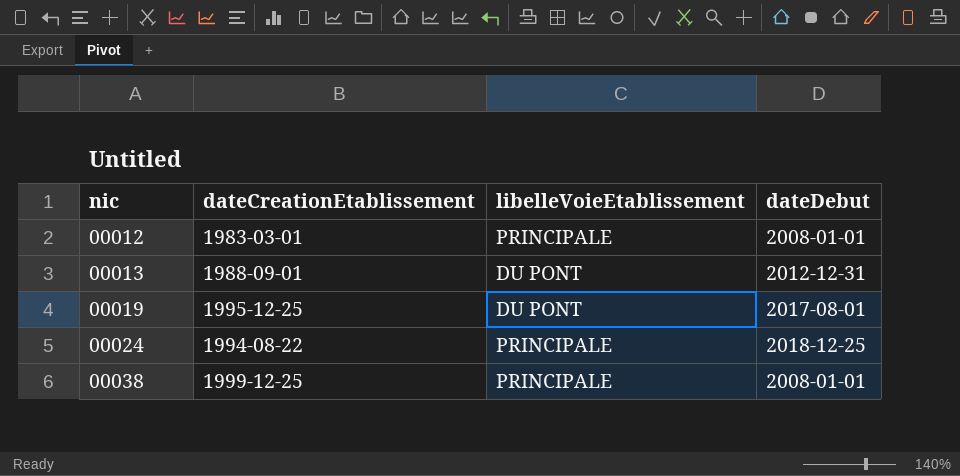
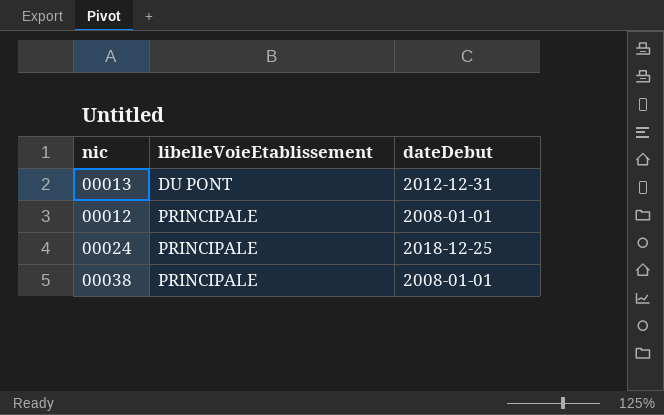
row order: nic ascending -> libelleVoieEtablissement ascending
column dateCreationEtablissement | position: 2 -> none
row 00019: 1995-12-25 | DU PONT | 2017-08-01 -> none

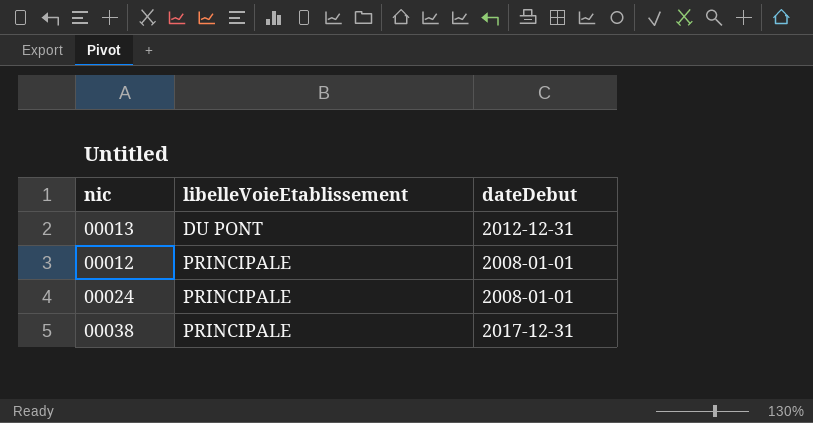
00024 | dateDebut: 2018-12-25 -> 2008-01-01
00038 | dateDebut: 2008-01-01 -> 2017-12-31

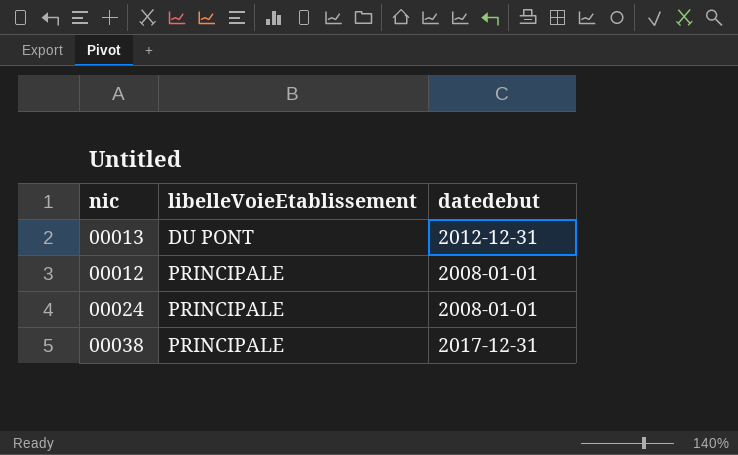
column name: dateDebut -> datedebut

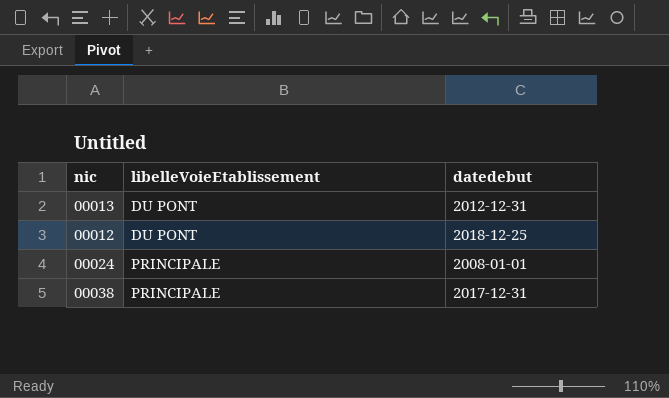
00012 | libelleVoieEtablissement: PRINCIPALE -> DU PONT
00012 | datedebut: 2008-01-01 -> 2018-12-25

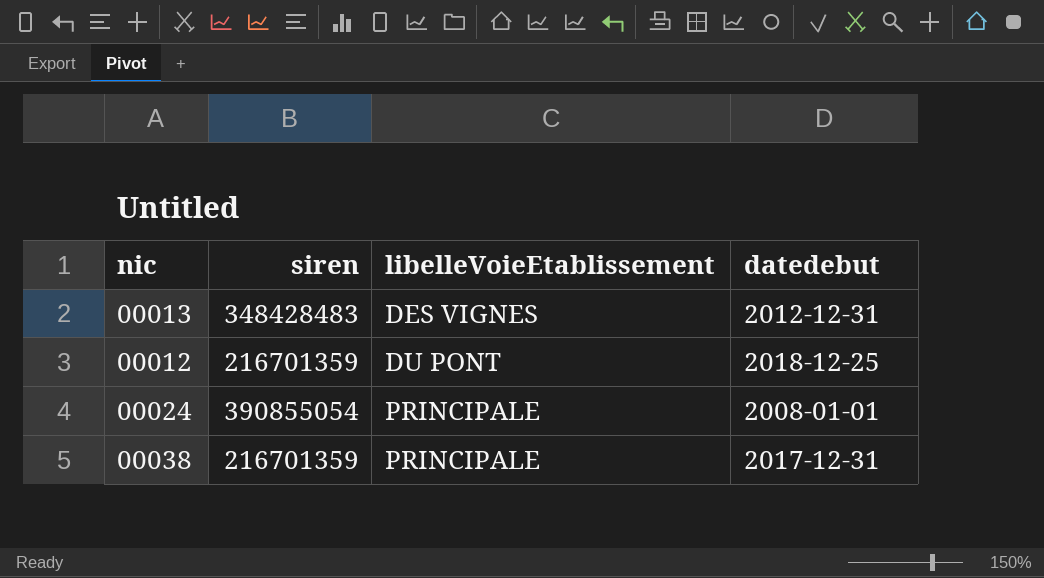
column siren | position: none -> 2
00013 | libelleVoieEtablissement: DU PONT -> DES VIGNES

